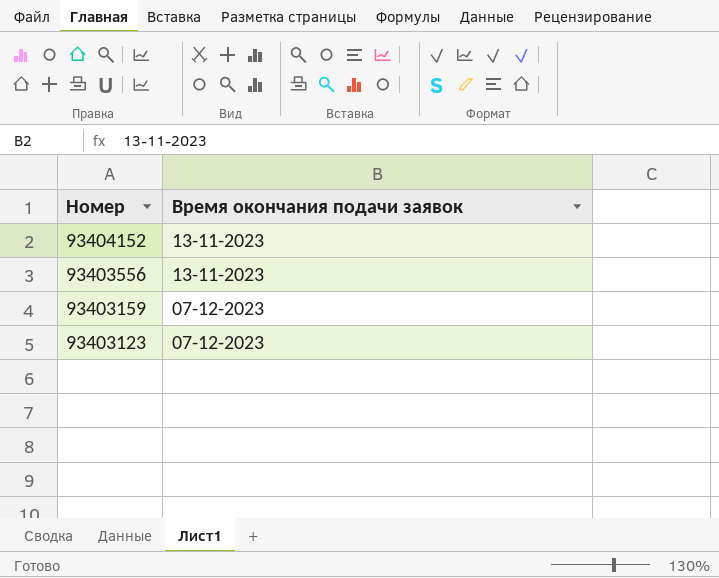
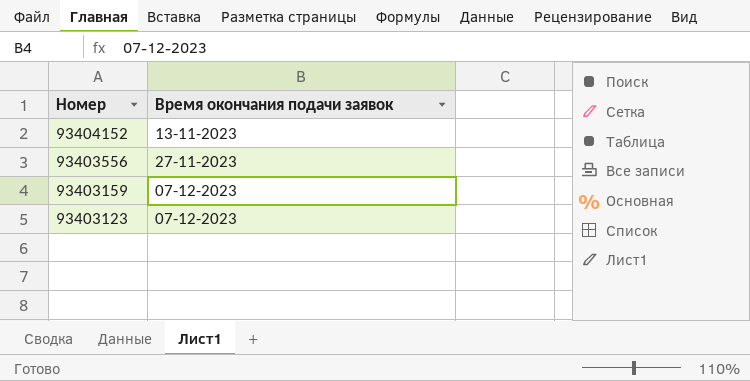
93403556 | Время окончания подачи заявок: 13-11-2023 -> 27-11-2023

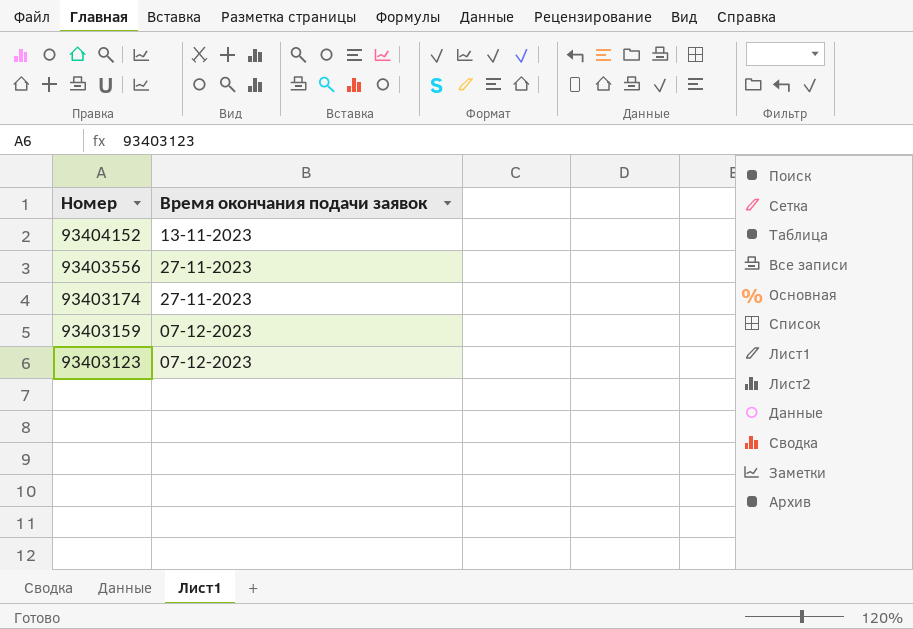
row 93403174: none -> 27-11-2023

